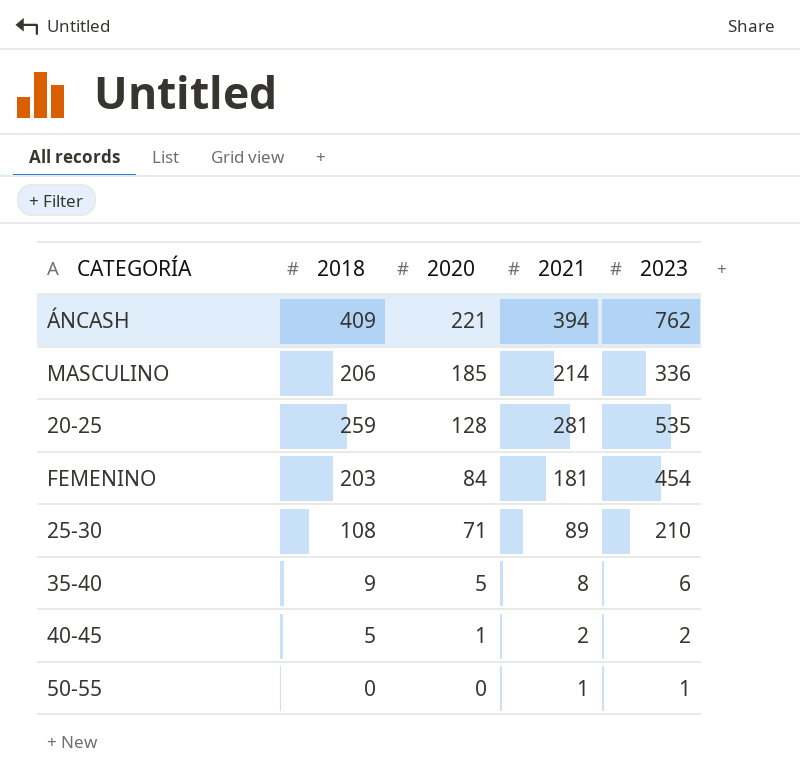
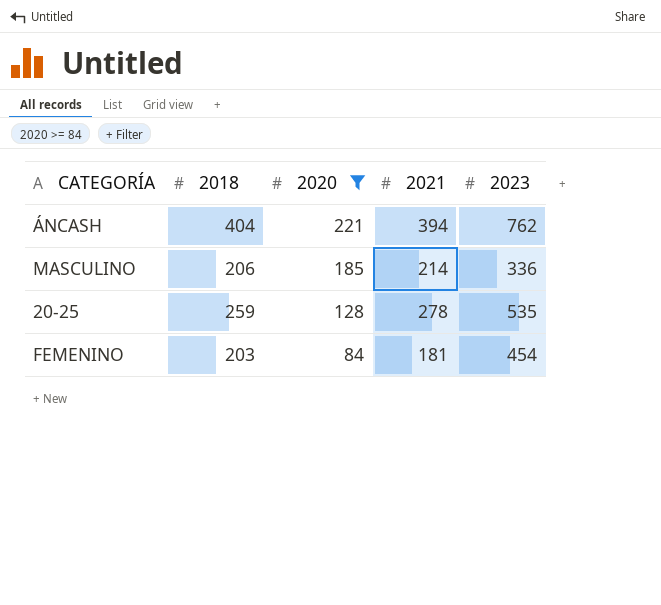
filter: none -> 2020 >= 84
ÁNCASH | 2018: 409 -> 404
20-25 | 2021: 281 -> 278

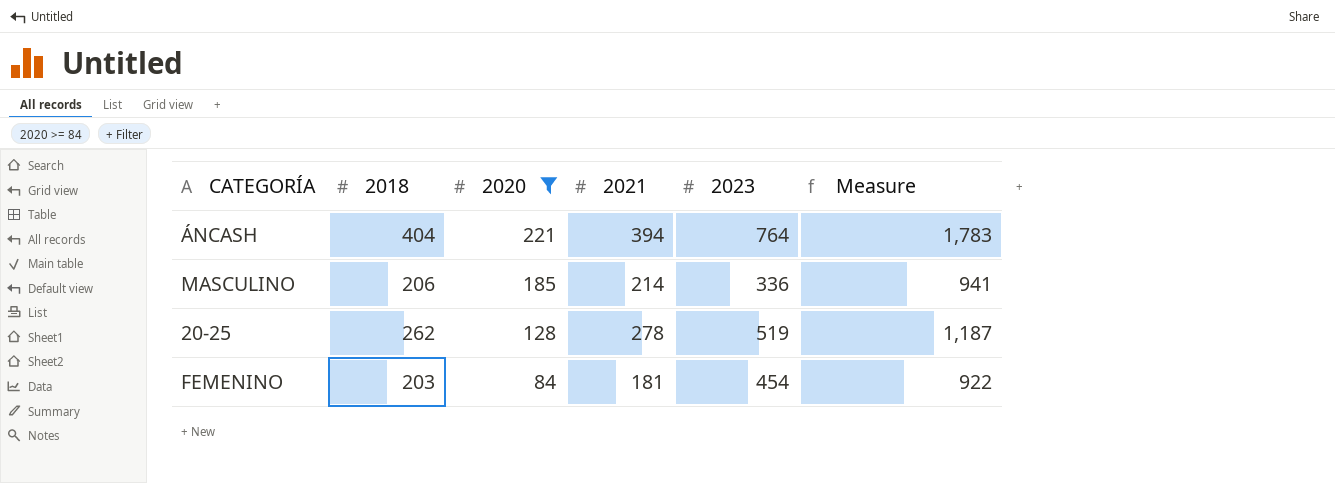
column Measure | formula: none -> [2018] + [2020] + [2021] + [2023]
ÁNCASH | 2023: 762 -> 764
20-25 | 2018: 259 -> 262
20-25 | 2023: 535 -> 519

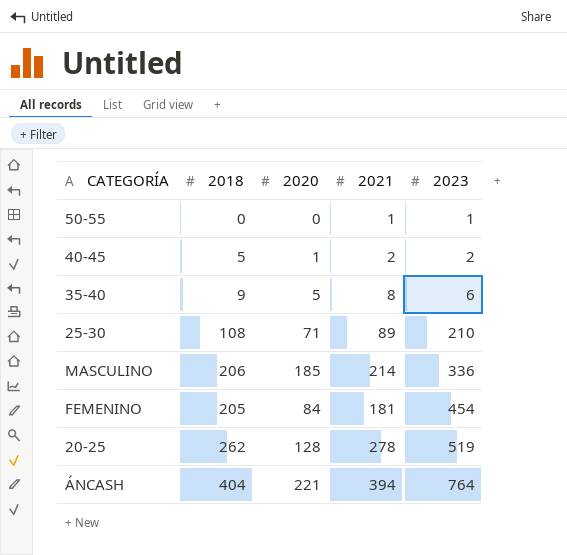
filter: 2020 >= 84 -> none
row order: 2020 descending -> 2023 ascending
column Measure | formula: [2018] + [2020] + [2021] + [2023] -> none
FEMENINO | 2018: 203 -> 205

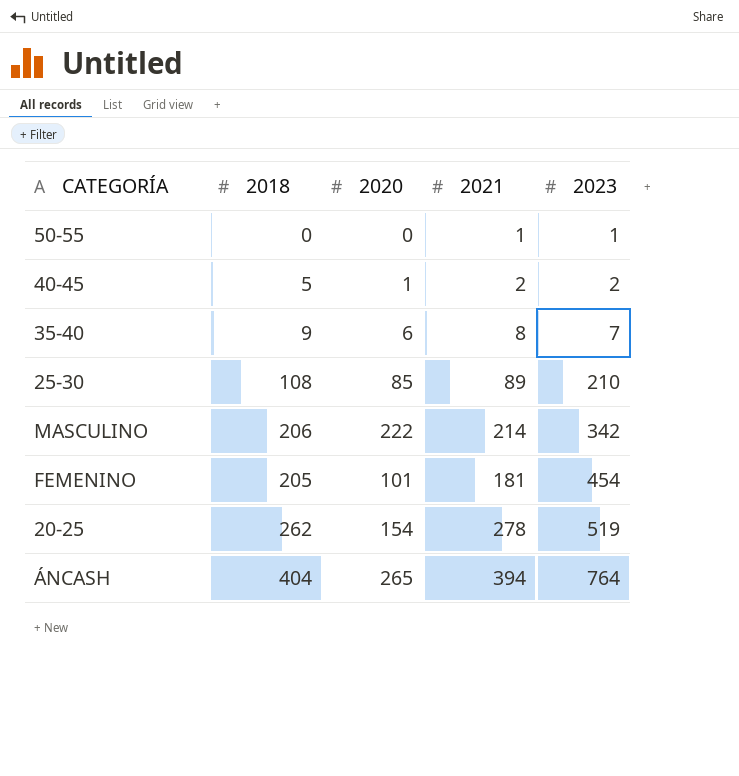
35-40 | 2020: 5 -> 6
35-40 | 2023: 6 -> 7
25-30 | 2020: 71 -> 85
MASCULINO | 2020: 185 -> 222
MASCULINO | 2023: 336 -> 342
FEMENINO | 2020: 84 -> 101
20-25 | 2020: 128 -> 154
ÁNCASH | 2020: 221 -> 265

